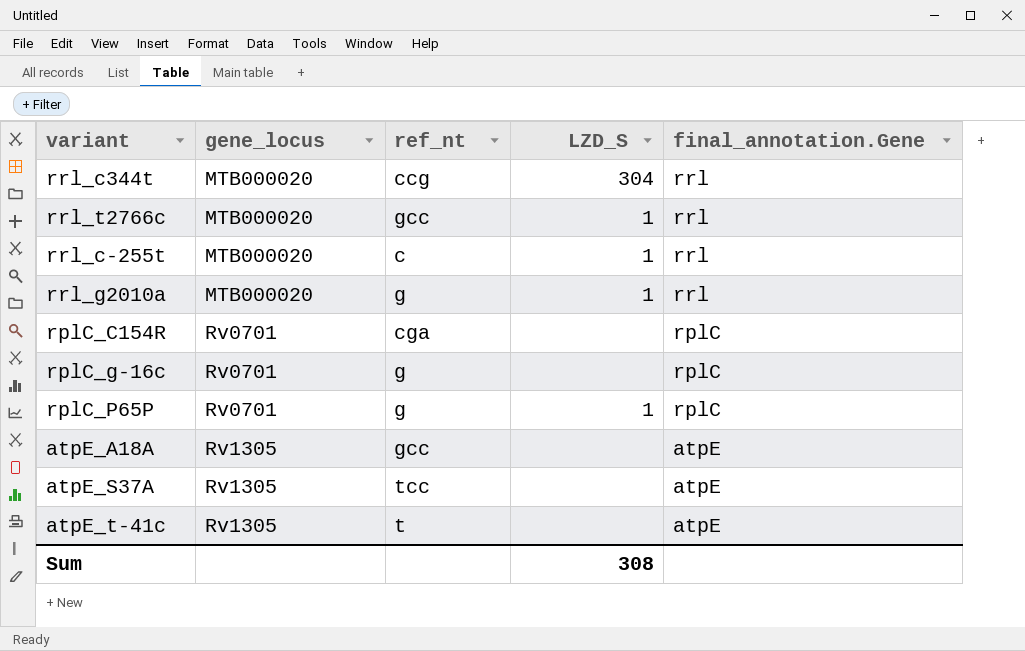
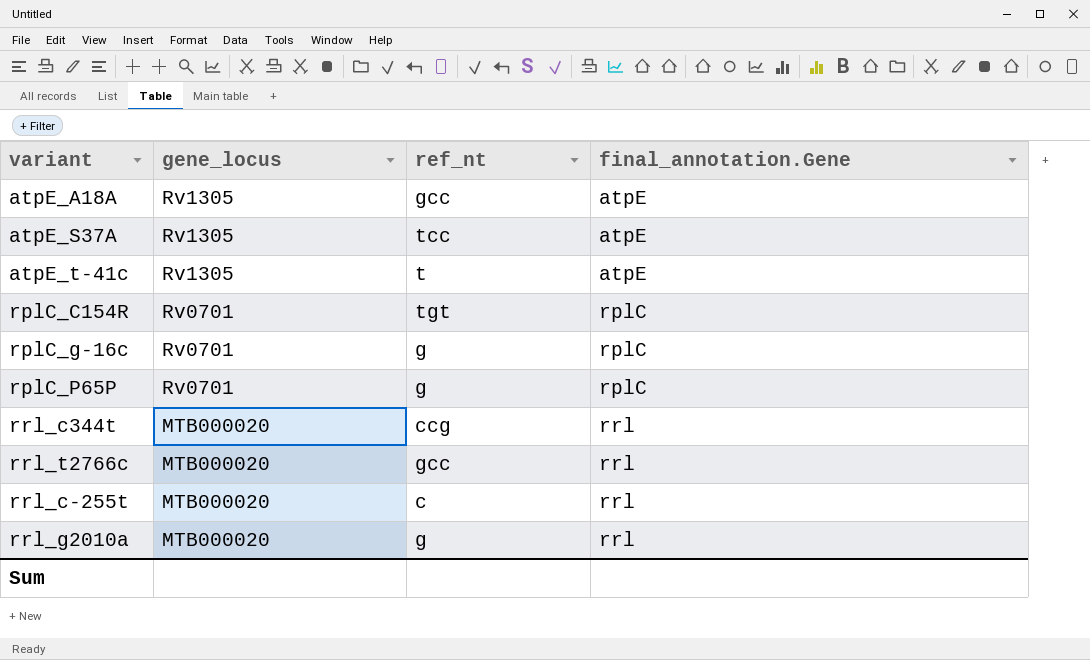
row order: gene_locus ascending -> gene_locus descending
column LZD_S | position: 4 -> none
rplC_C154R | ref_nt: cga -> tgt

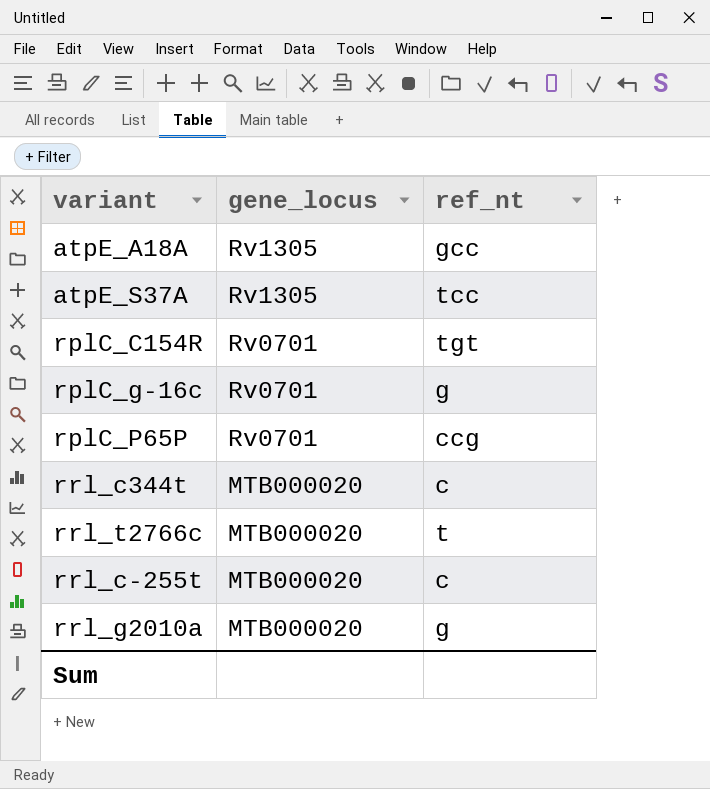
column final_annotation.Gene | position: 4 -> none
row atpE_t-41c: Rv1305 | t | atpE -> none
rplC_P65P | ref_nt: g -> ccg
rrl_c344t | ref_nt: ccg -> c
rrl_t2766c | ref_nt: gcc -> t

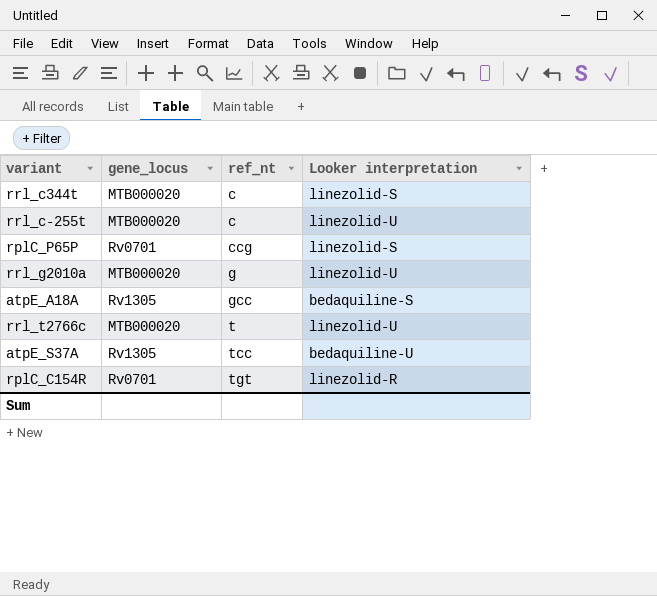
row order: gene_locus descending -> ref_nt ascending
column Looker interpretation | position: none -> 4
row rplC_g-16c: Rv0701 | g -> none

